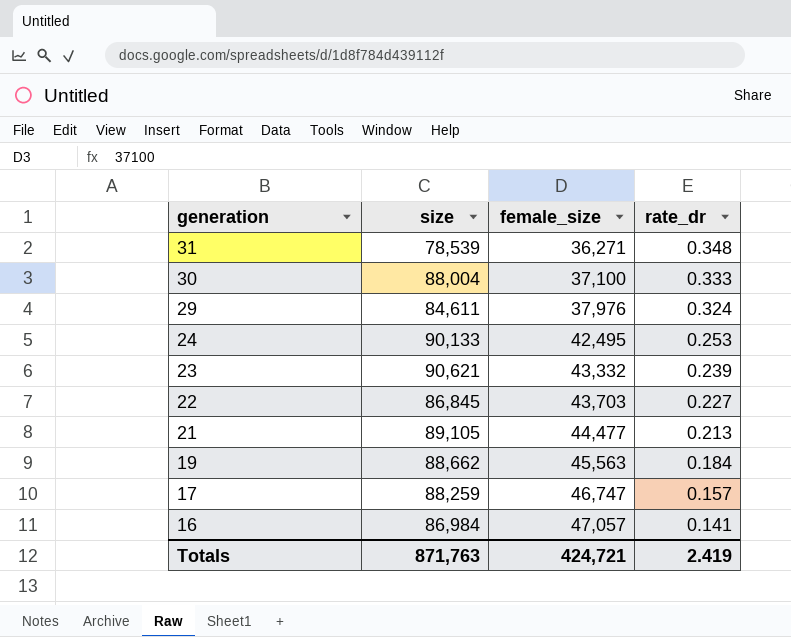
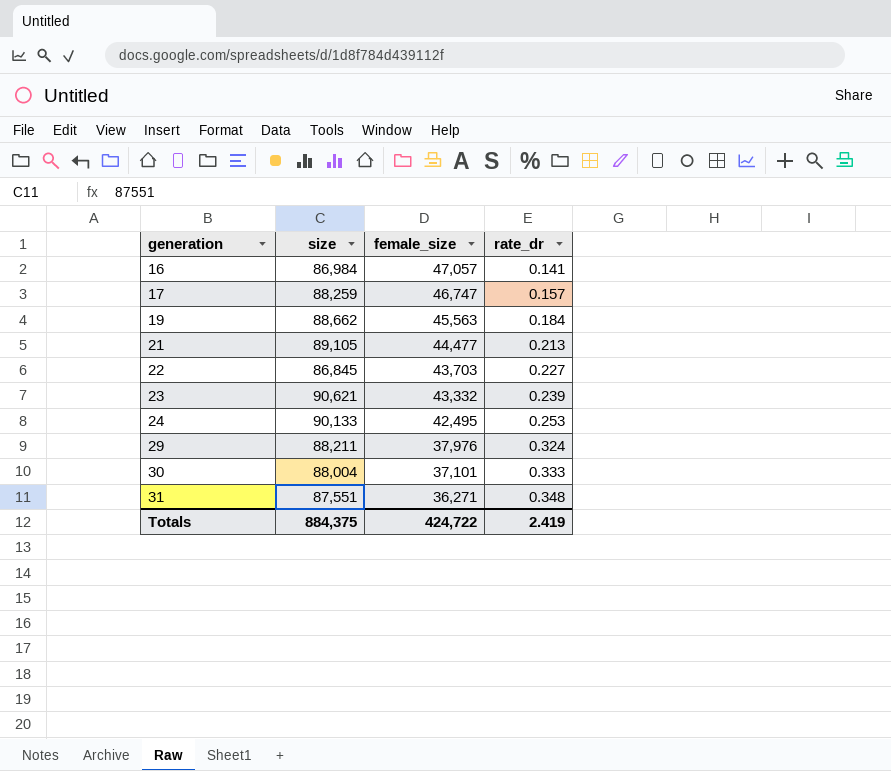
row order: generation descending -> generation ascending
29 | size: 84,611 -> 88,211
30 | female_size: 37,100 -> 37,101
31 | size: 78,539 -> 87,551
Totals | size: 871,763 -> 884,375
Totals | female_size: 424,721 -> 424,722

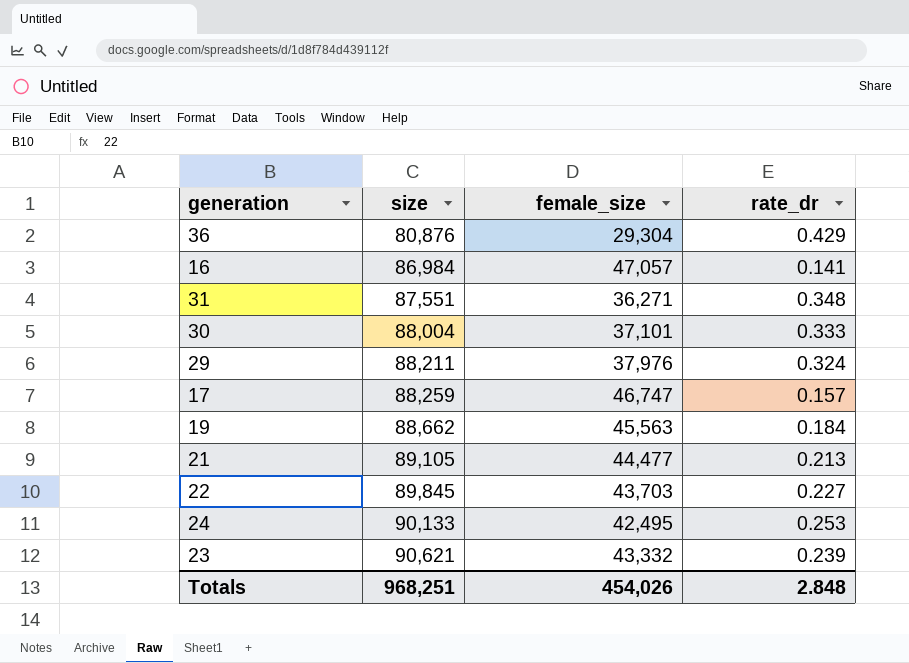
row order: generation ascending -> size ascending
row 36: none -> 80,876 | 29,304 | 0.429
22 | size: 86,845 -> 89,845
Totals | size: 884,375 -> 968,251
Totals | female_size: 424,722 -> 454,026
Totals | rate_dr: 2.419 -> 2.848

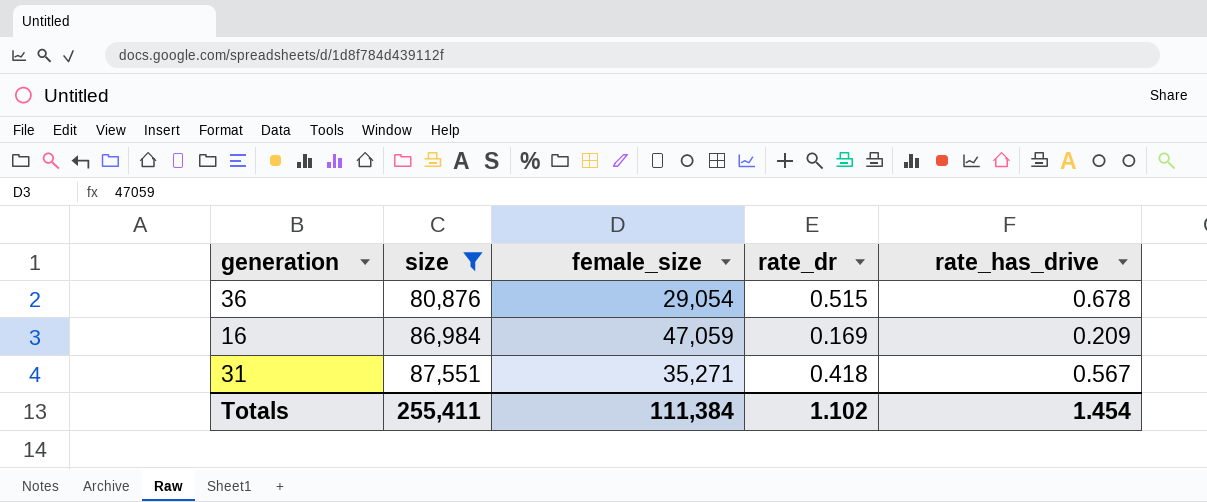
filter: none -> size <= 87,551
column rate_has_drive | position: none -> 5
36 | female_size: 29,304 -> 29,054
36 | rate_dr: 0.429 -> 0.515
16 | female_size: 47,057 -> 47,059
16 | rate_dr: 0.141 -> 0.169
31 | female_size: 36,271 -> 35,271
31 | rate_dr: 0.348 -> 0.418
Totals | size: 968,251 -> 255,411
Totals | female_size: 454,026 -> 111,384
Totals | rate_dr: 2.848 -> 1.102

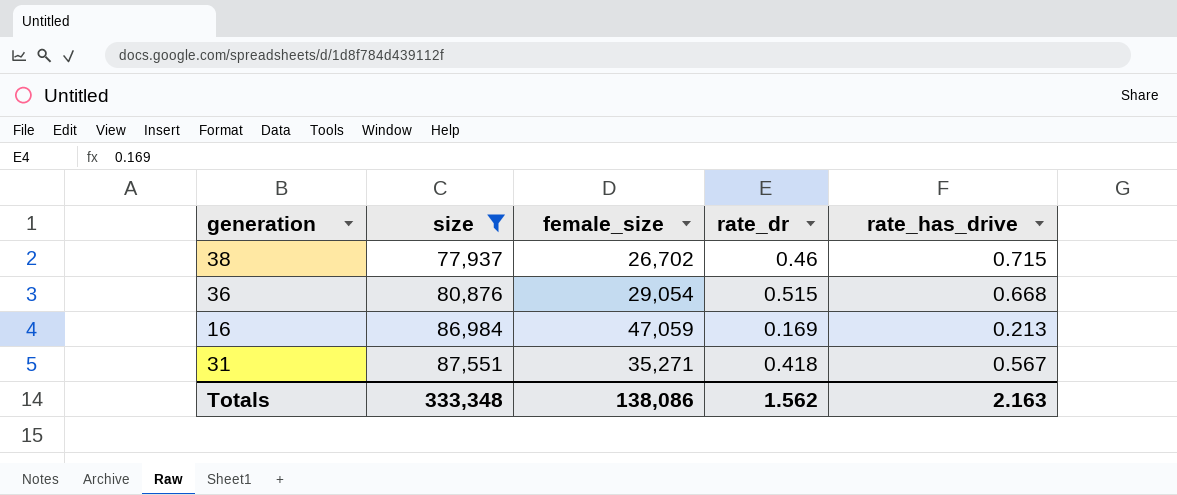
row 38: none -> 77,937 | 26,702 | 0.46 | 0.715
36 | rate_has_drive: 0.678 -> 0.668
16 | rate_has_drive: 0.209 -> 0.213
Totals | size: 255,411 -> 333,348
Totals | female_size: 111,384 -> 138,086
Totals | rate_dr: 1.102 -> 1.562
Totals | rate_has_drive: 1.454 -> 2.163

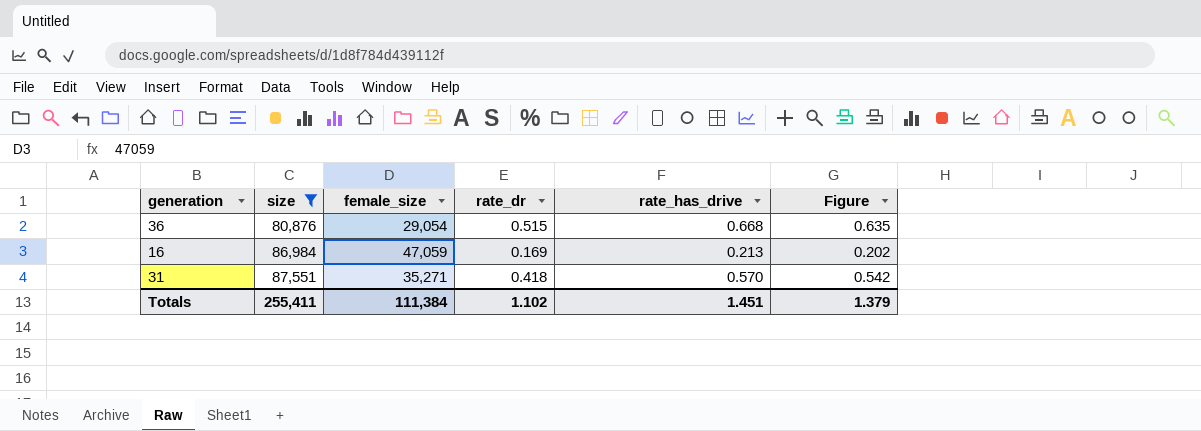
column Figure | formula: none -> [rate_has_drive] * 0.95
row 38: 77,937 | 26,702 | 0.46 | 0.715 -> none
31 | rate_has_drive: 0.567 -> 0.570
Totals | size: 333,348 -> 255,411
Totals | female_size: 138,086 -> 111,384
Totals | rate_dr: 1.562 -> 1.102
Totals | rate_has_drive: 2.163 -> 1.451

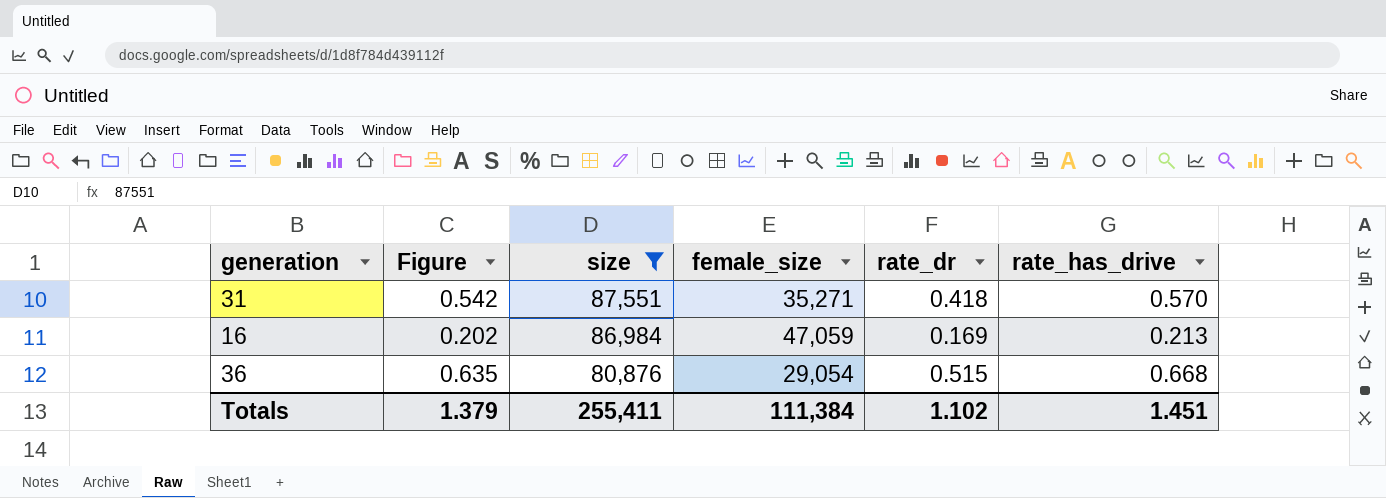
row order: size ascending -> size descending
column Figure | position: 6 -> 2

